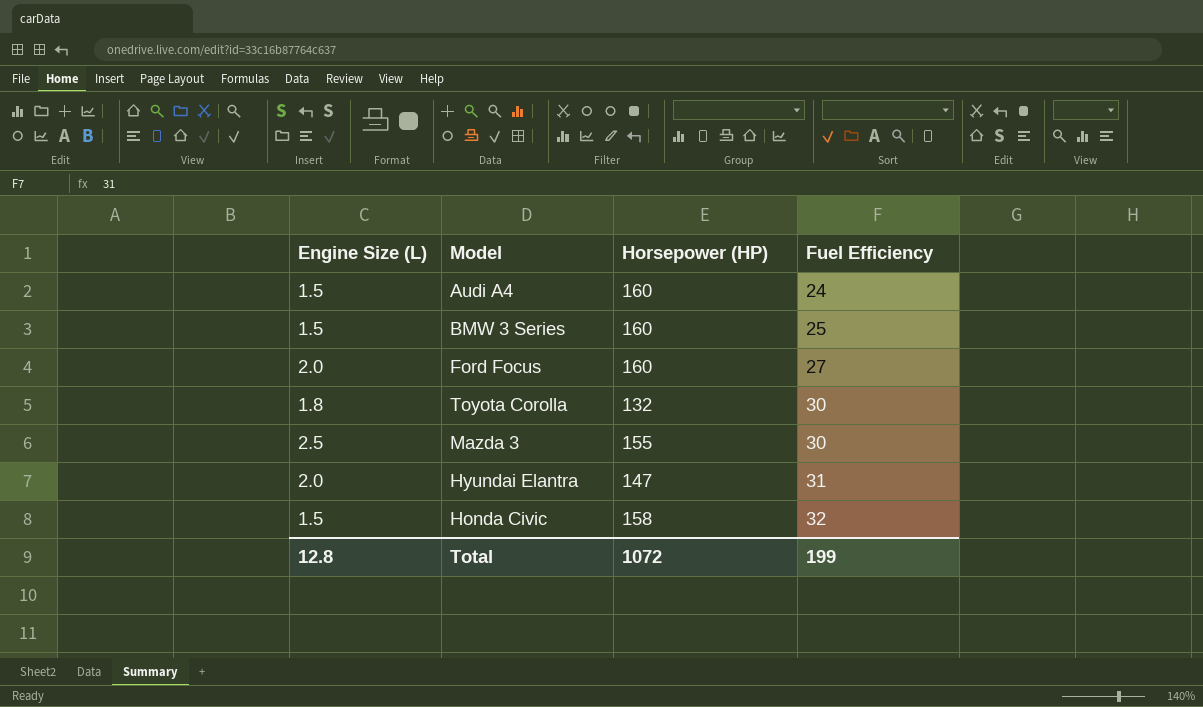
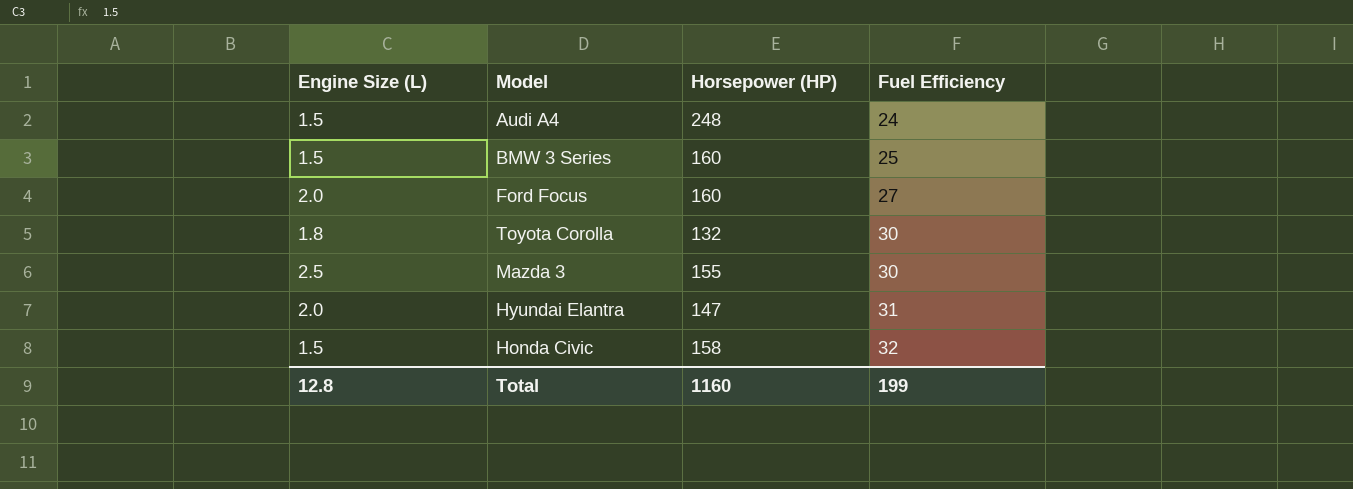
Audi A4 | Horsepower (HP): 160 -> 248
Total | Horsepower (HP): 1072 -> 1160

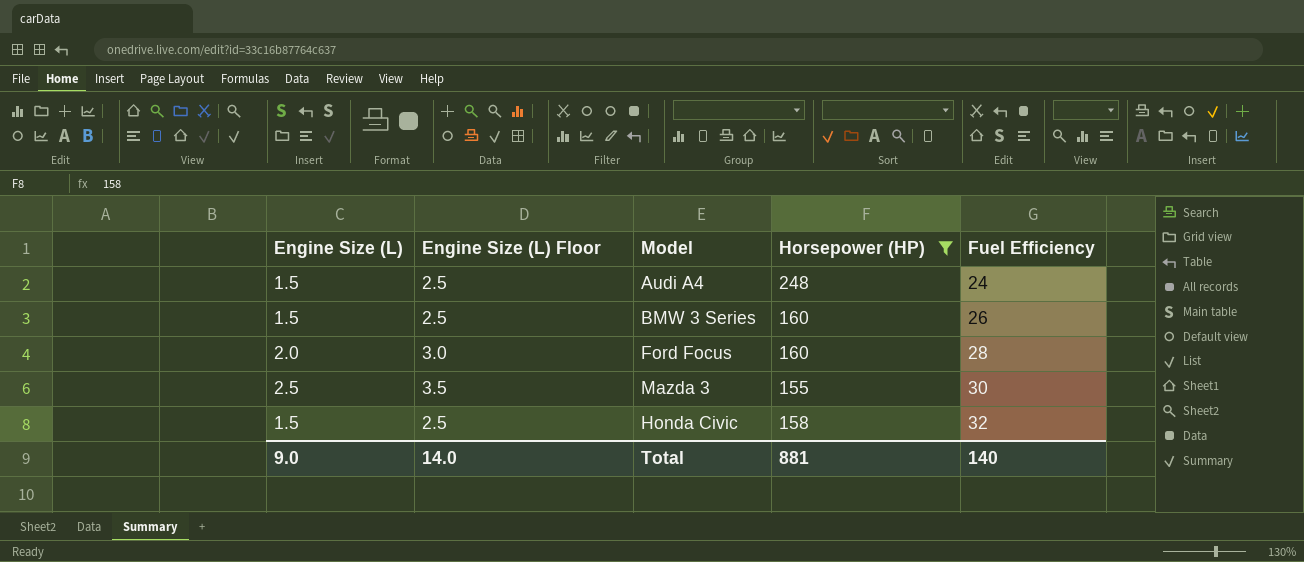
filter: none -> Horsepower (HP) >= 155
column Engine Size (L) Floor | formula: none -> [Engine Size (L)] + 1
BMW 3 Series | Fuel Efficiency: 25 -> 26
Ford Focus | Fuel Efficiency: 27 -> 28
Total | Engine Size (L): 12.8 -> 9.0
Total | Horsepower (HP): 1160 -> 881
Total | Fuel Efficiency: 199 -> 140

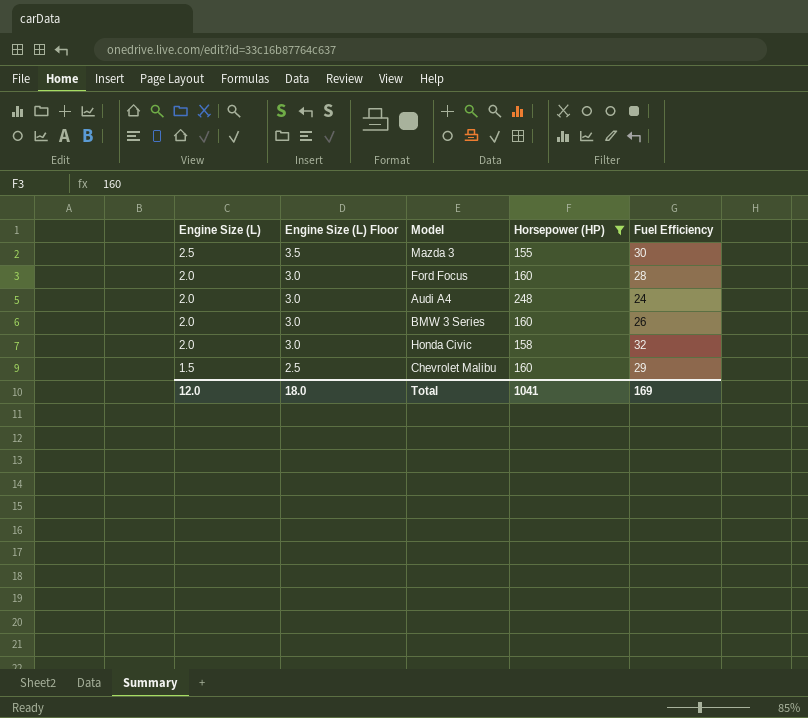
row order: Fuel Efficiency ascending -> Engine Size (L) descending
Audi A4 | Engine Size (L): 1.5 -> 2.0
Audi A4 | Engine Size (L) Floor: 2.5 -> 3.0
BMW 3 Series | Engine Size (L): 1.5 -> 2.0
BMW 3 Series | Engine Size (L) Floor: 2.5 -> 3.0
Honda Civic | Engine Size (L): 1.5 -> 2.0
Honda Civic | Engine Size (L) Floor: 2.5 -> 3.0
row Chevrolet Malibu: none -> 1.5 | 2.5 | 160 | 29
Total | Engine Size (L): 9.0 -> 12.0
Total | Engine Size (L) Floor: 14.0 -> 18.0
Total | Horsepower (HP): 881 -> 1041
Total | Fuel Efficiency: 140 -> 169

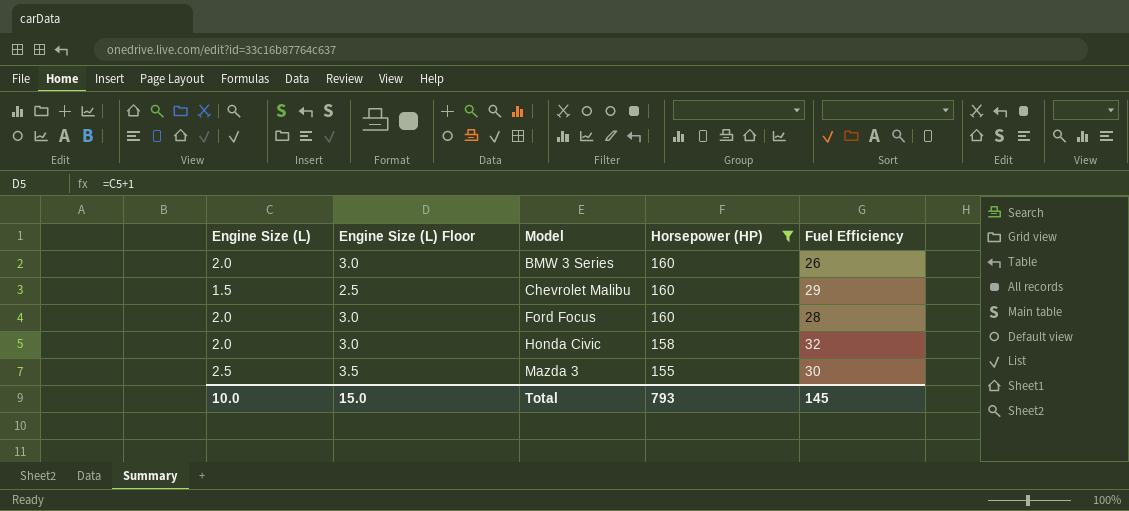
row order: Engine Size (L) descending -> Model ascending
row Audi A4: 2.0 | 3.0 | 248 | 24 -> none
Total | Engine Size (L): 12.0 -> 10.0
Total | Engine Size (L) Floor: 18.0 -> 15.0
Total | Horsepower (HP): 1041 -> 793
Total | Fuel Efficiency: 169 -> 145

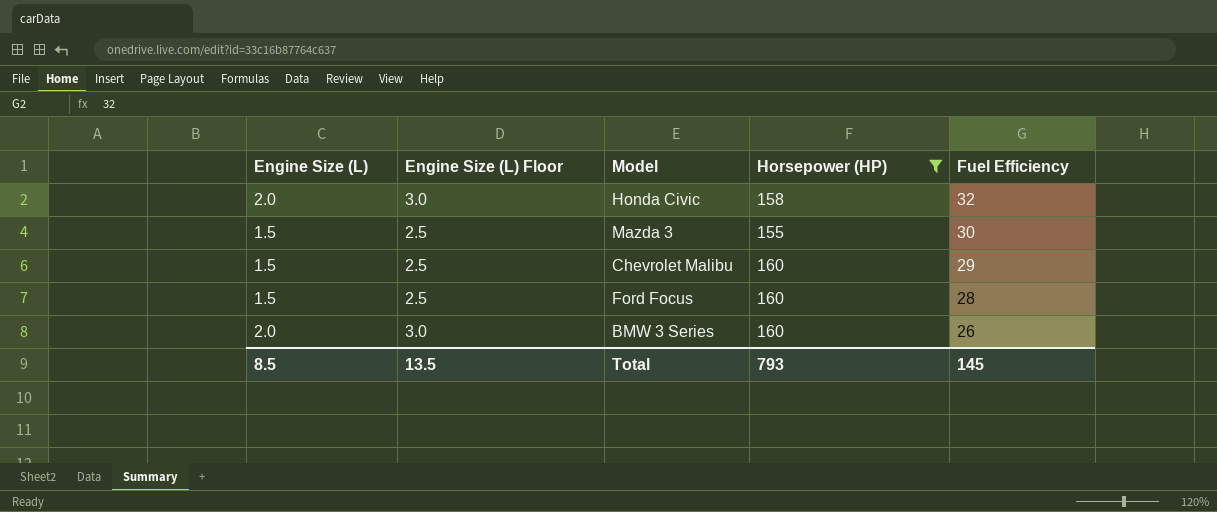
row order: Model ascending -> Fuel Efficiency descending
Mazda 3 | Engine Size (L): 2.5 -> 1.5
Mazda 3 | Engine Size (L) Floor: 3.5 -> 2.5
Ford Focus | Engine Size (L): 2.0 -> 1.5
Ford Focus | Engine Size (L) Floor: 3.0 -> 2.5
Total | Engine Size (L): 10.0 -> 8.5
Total | Engine Size (L) Floor: 15.0 -> 13.5

